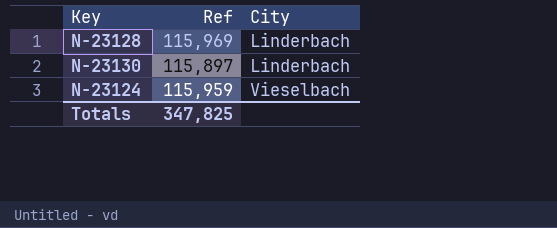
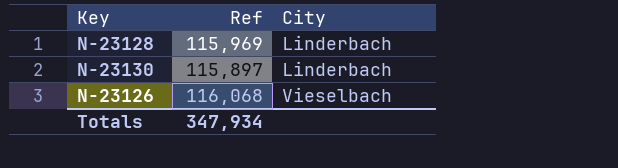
row N-23124: 115,959 | Vieselbach -> none
row N-23126: none -> 116,068 | Vieselbach
Totals | Ref: 347,825 -> 347,934

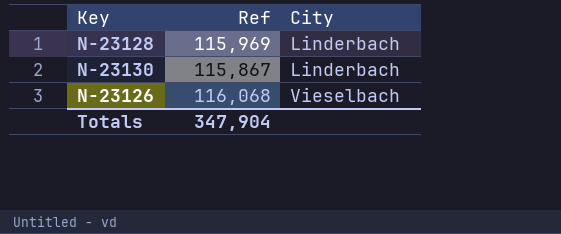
N-23130 | Ref: 115,897 -> 115,867
Totals | Ref: 347,934 -> 347,904

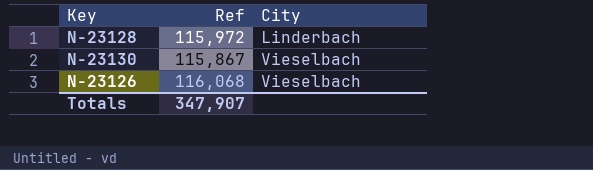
N-23128 | Ref: 115,969 -> 115,972
N-23130 | City: Linderbach -> Vieselbach
Totals | Ref: 347,904 -> 347,907

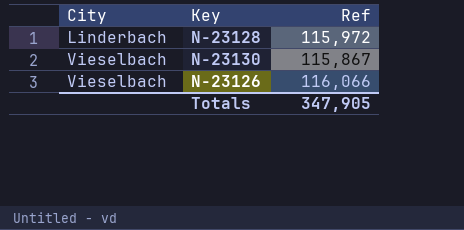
column City | position: 3 -> 1
N-23126 | Ref: 116,068 -> 116,066
Totals | Ref: 347,907 -> 347,905

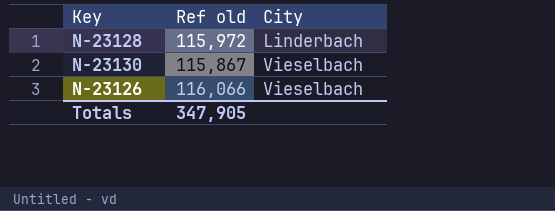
column name: Ref -> Ref old
column City | position: 1 -> 3

